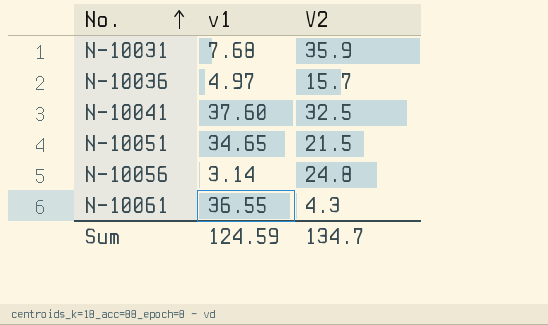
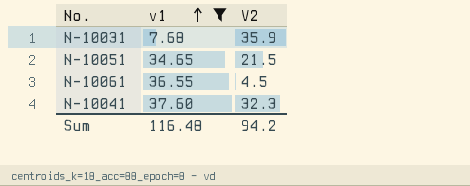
filter: none -> v1 >= 7.68
row order: No. ascending -> v1 ascending
N-10061 | V2: 4.3 -> 4.5
N-10041 | V2: 32.5 -> 32.3
Sum | v1: 124.59 -> 116.48
Sum | V2: 134.7 -> 94.2

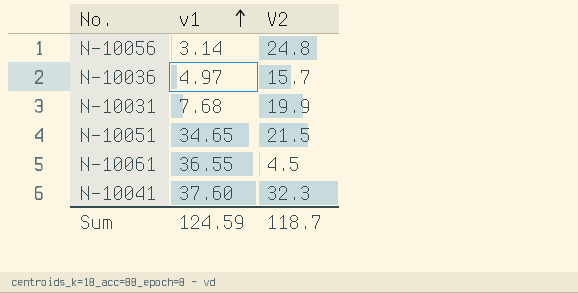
filter: v1 >= 7.68 -> none
N-10031 | V2: 35.9 -> 19.9
Sum | v1: 116.48 -> 124.59
Sum | V2: 94.2 -> 118.7

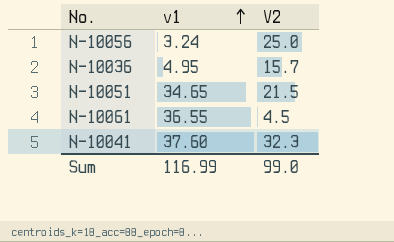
row N-10031: 7.68 | 19.9 -> none
N-10056 | v1: 3.14 -> 3.24
N-10056 | V2: 24.8 -> 25.0
N-10036 | v1: 4.97 -> 4.95
Sum | v1: 124.59 -> 116.99
Sum | V2: 118.7 -> 99.0

